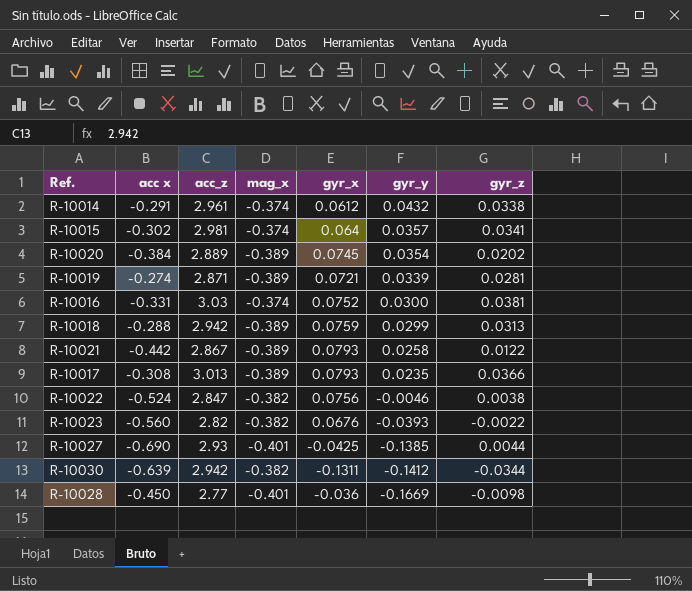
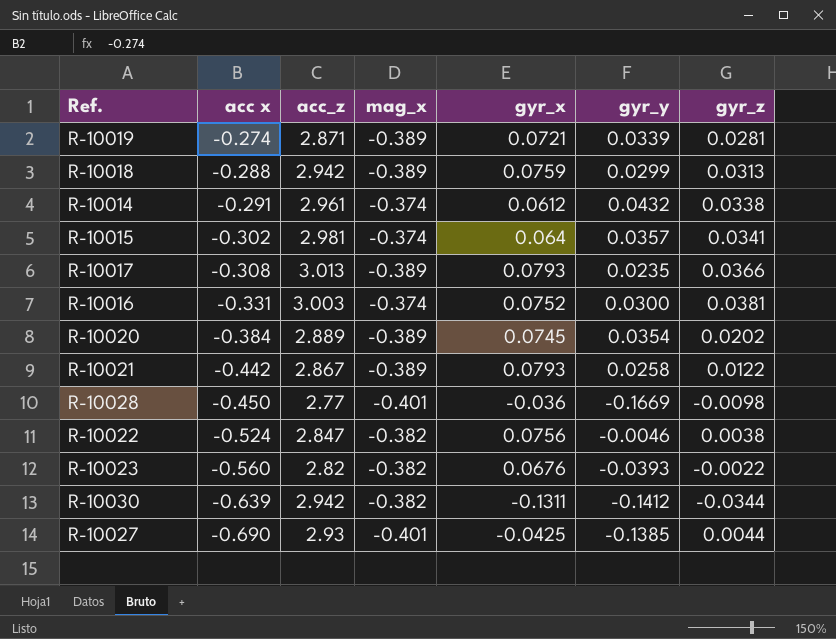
row order: gyr_y descending -> acc x descending
R-10016 | acc_z: 3.03 -> 3.003

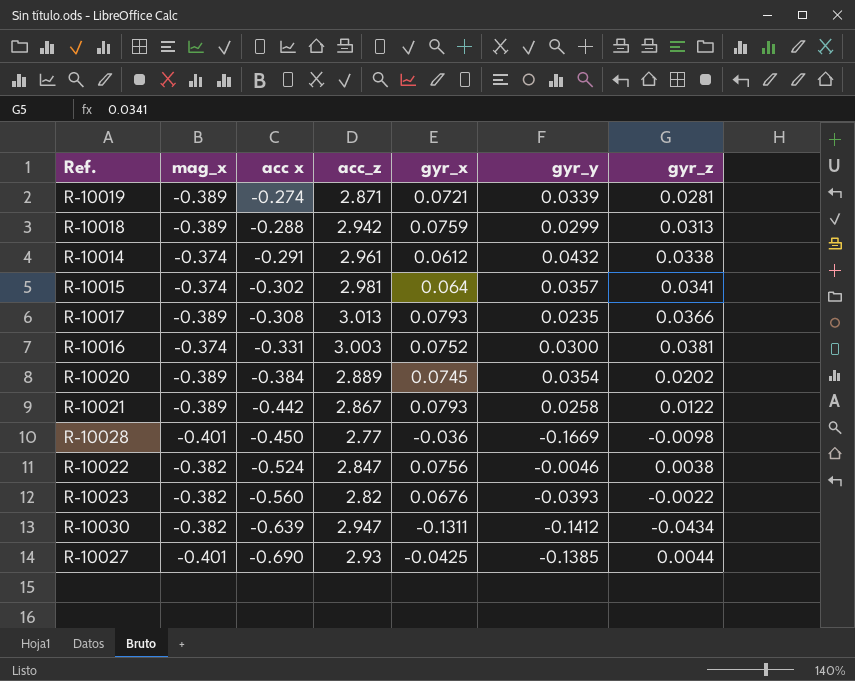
column mag_x | position: 4 -> 2
R-10030 | acc_z: 2.942 -> 2.947
R-10030 | gyr_z: -0.0344 -> -0.0434

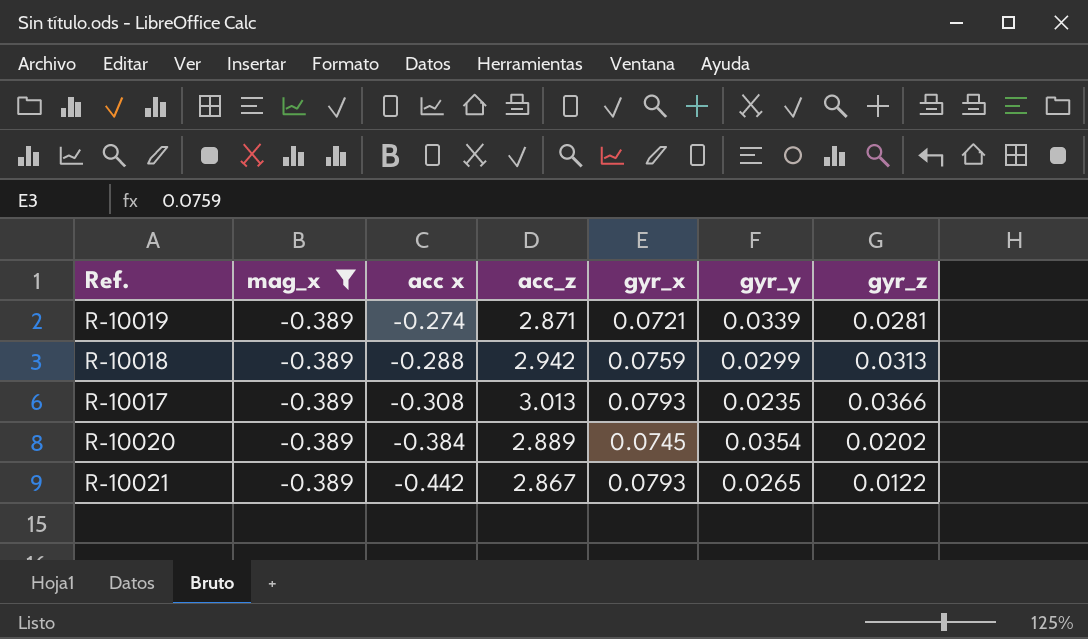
filter: none -> mag_x = -0.389
R-10021 | gyr_y: 0.0258 -> 0.0265

